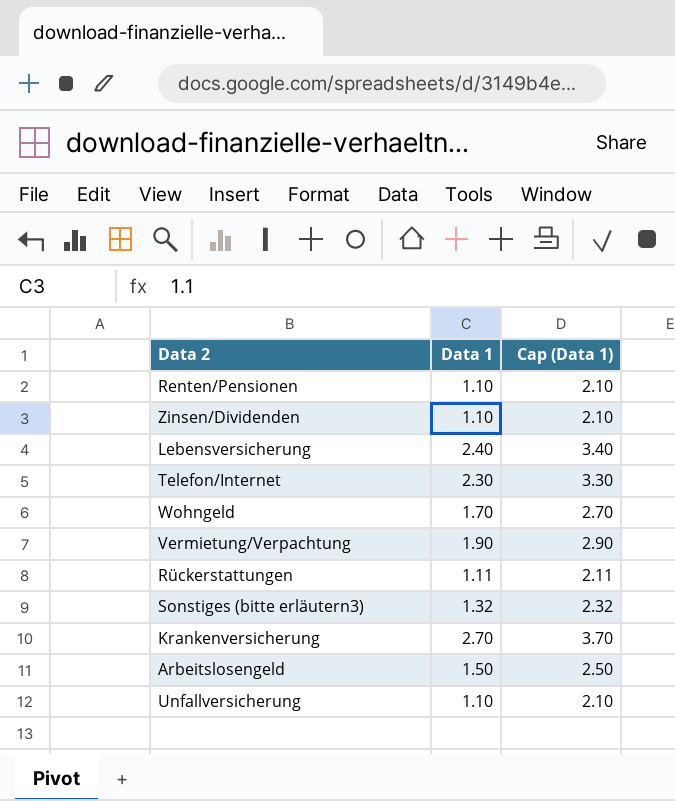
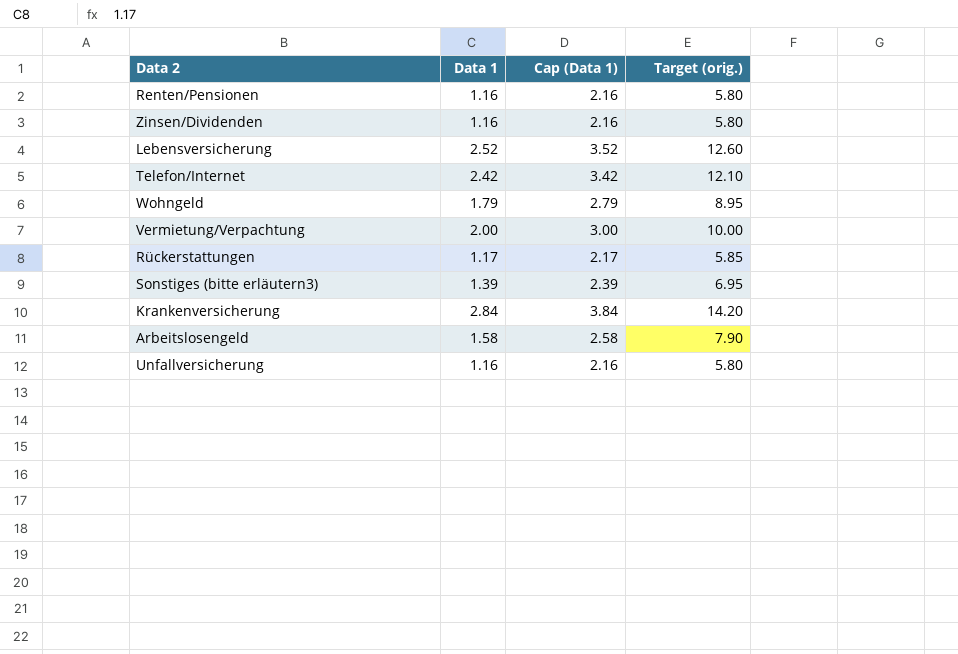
column Target (orig.) | formula: none -> [Data 1] * 5
Renten/Pensionen | Data 1: 1.10 -> 1.16
Renten/Pensionen | Cap (Data 1): 2.10 -> 2.16
Zinsen/Dividenden | Data 1: 1.10 -> 1.16
Zinsen/Dividenden | Cap (Data 1): 2.10 -> 2.16
Lebensversicherung | Data 1: 2.40 -> 2.52
Lebensversicherung | Cap (Data 1): 3.40 -> 3.52
Telefon/Internet | Data 1: 2.30 -> 2.42
Telefon/Internet | Cap (Data 1): 3.30 -> 3.42
Wohngeld | Data 1: 1.70 -> 1.79
Wohngeld | Cap (Data 1): 2.70 -> 2.79
Vermietung/Verpachtung | Data 1: 1.90 -> 2.00
Vermietung/Verpachtung | Cap (Data 1): 2.90 -> 3.00
Rückerstattungen | Data 1: 1.11 -> 1.17
Rückerstattungen | Cap (Data 1): 2.11 -> 2.17
Sonstiges (bitte erläutern3) | Data 1: 1.32 -> 1.39
Sonstiges (bitte erläutern3) | Cap (Data 1): 2.32 -> 2.39
Krankenversicherung | Data 1: 2.70 -> 2.84
Krankenversicherung | Cap (Data 1): 3.70 -> 3.84
Arbeitslosengeld | Data 1: 1.50 -> 1.58
Arbeitslosengeld | Cap (Data 1): 2.50 -> 2.58
Unfallversicherung | Data 1: 1.10 -> 1.16
Unfallversicherung | Cap (Data 1): 2.10 -> 2.16

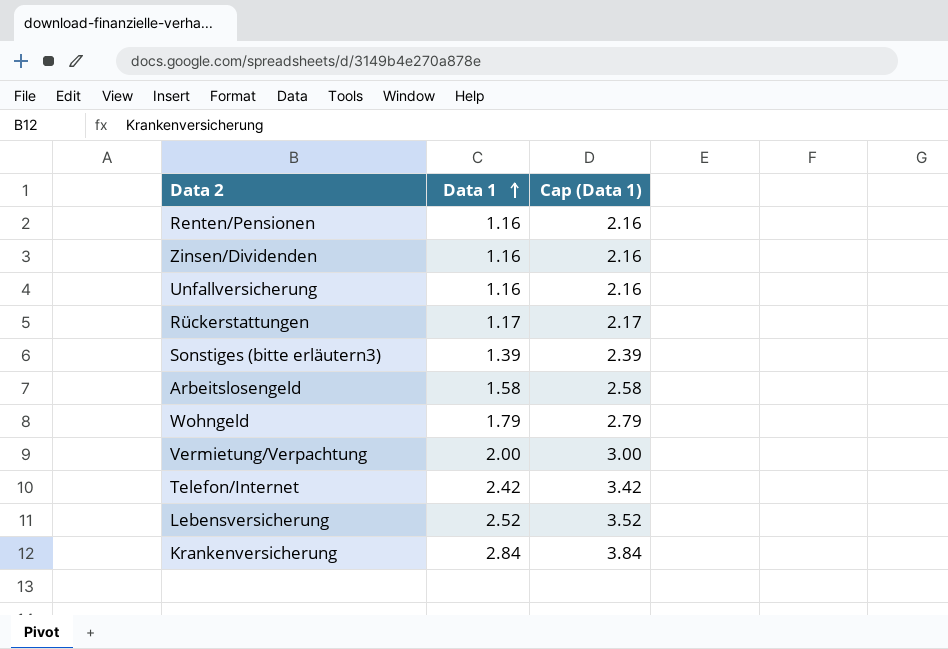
row order: none -> Data 1 ascending
column Target (orig.) | formula: [Data 1] * 5 -> none

